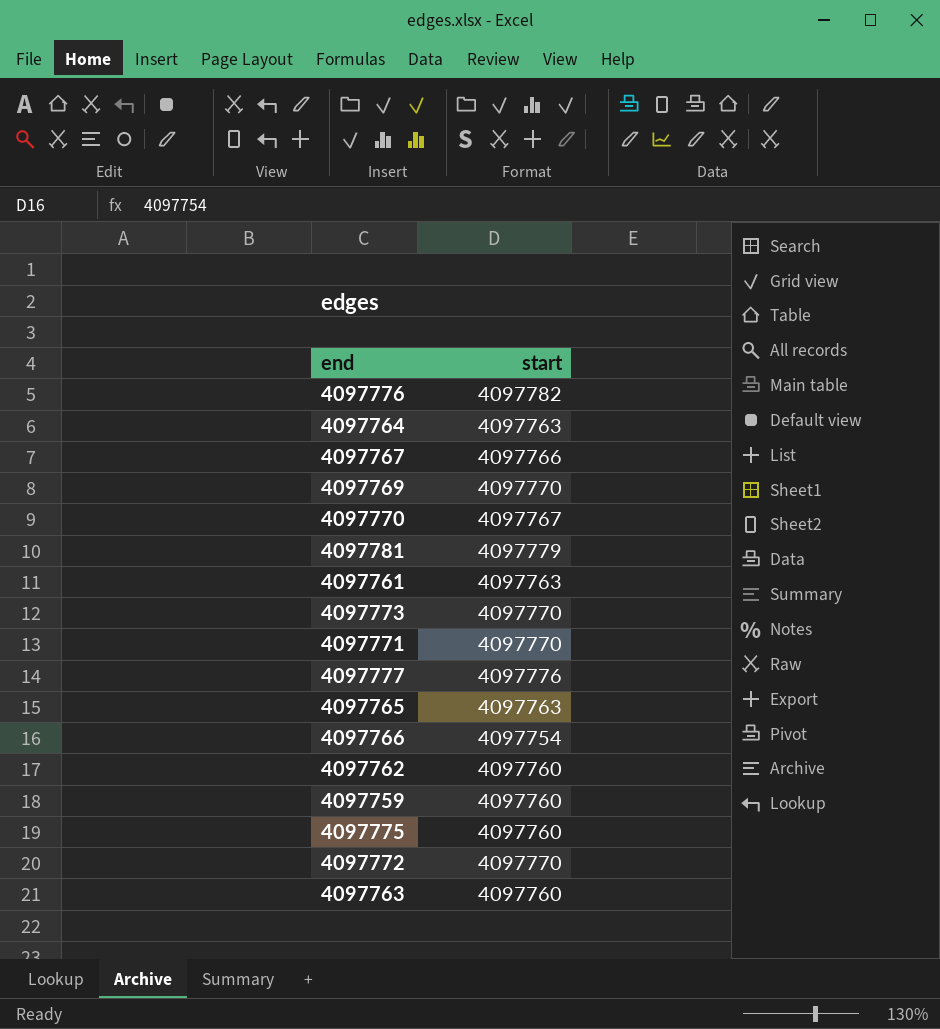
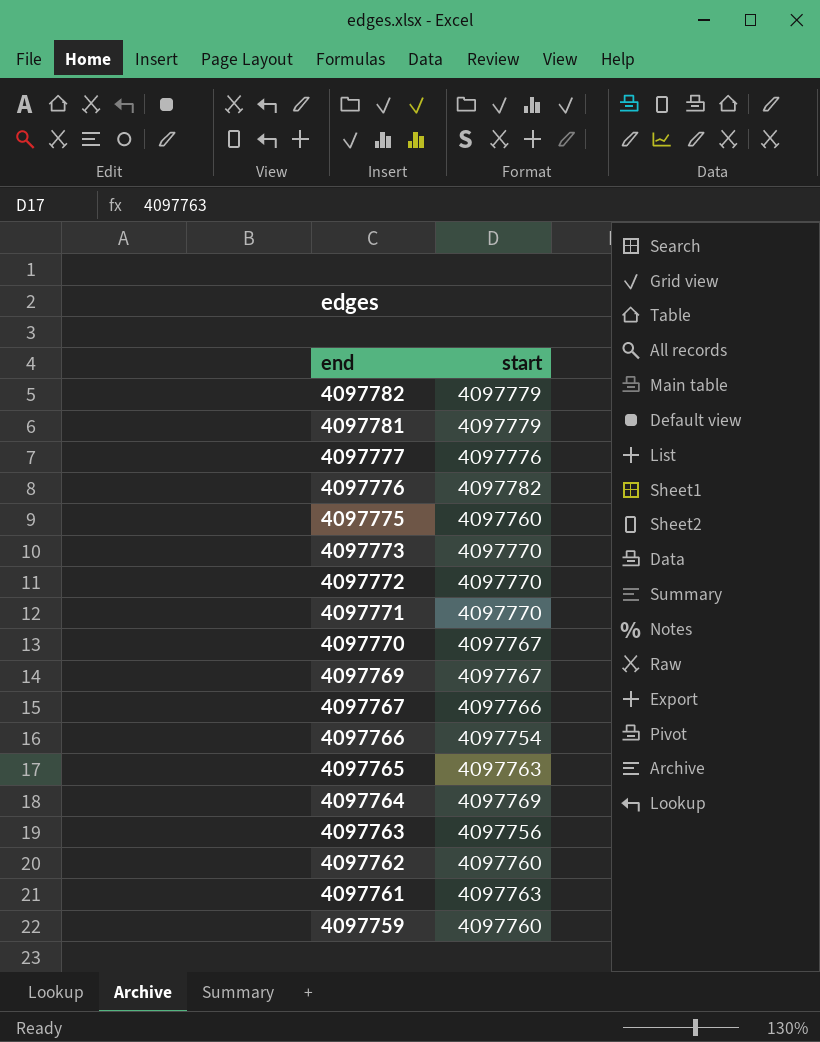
row order: none -> end descending
row 4097782: none -> 4097779
4097769 | start: 4097770 -> 4097767
4097764 | start: 4097763 -> 4097769
4097763 | start: 4097760 -> 4097756

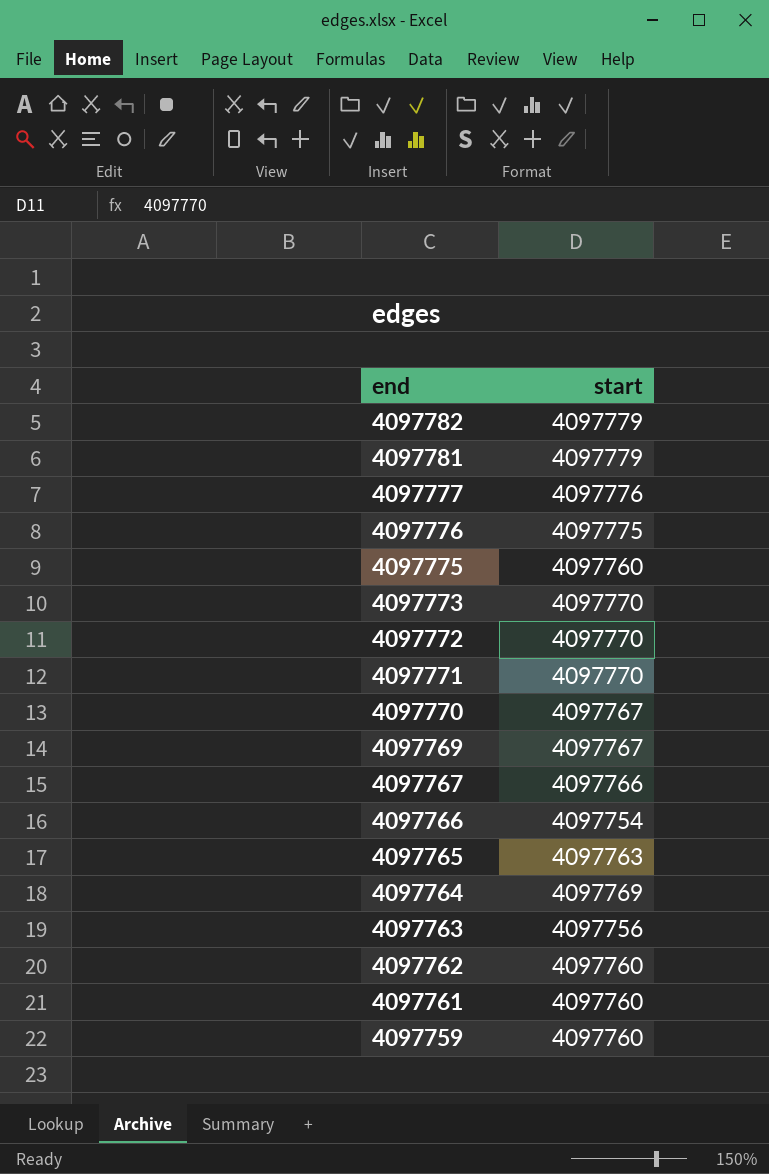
4097776 | start: 4097782 -> 4097775
4097761 | start: 4097763 -> 4097760

